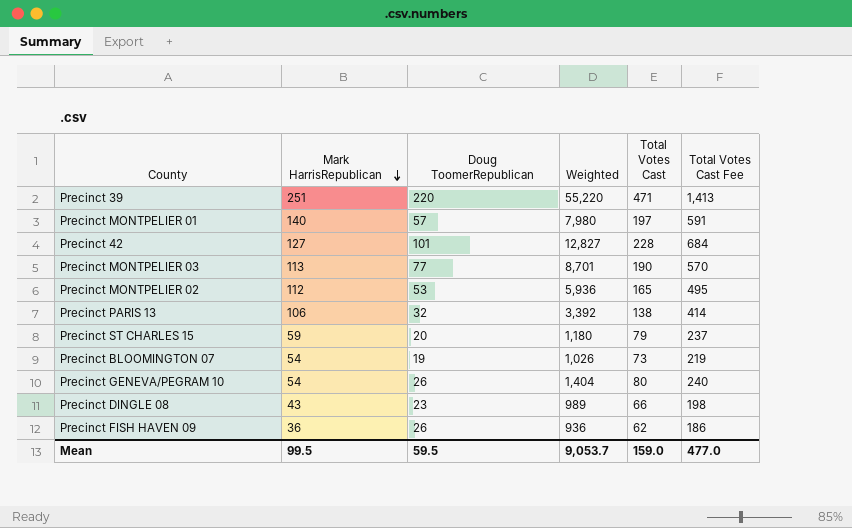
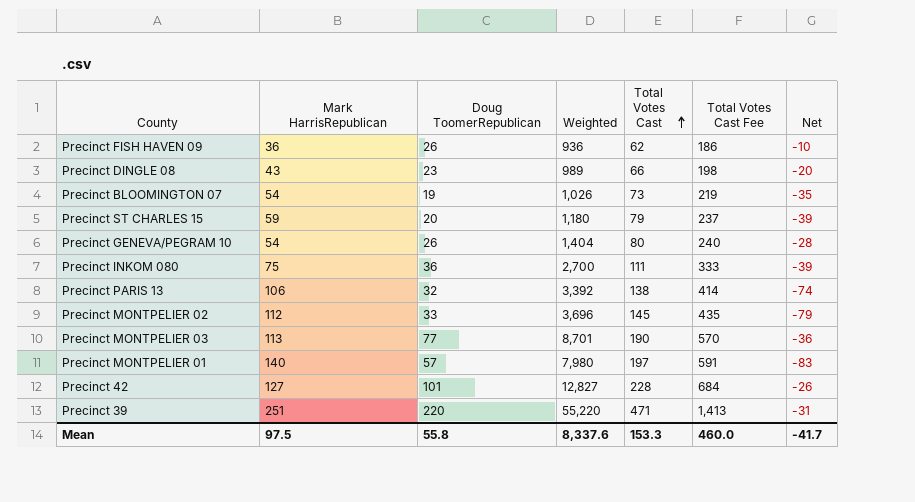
row order: Mark HarrisRepublican descending -> Total Votes Cast ascending
column Net | formula: none -> [Doug ToomerRepublican] - [Mark HarrisRepublican]
row Precinct INKOM 080: none -> 75 | 36 | 2,700 | 111 | 333 | -39
Precinct MONTPELIER 02 | Doug ToomerRepublican: 53 -> 33
Precinct MONTPELIER 02 | Weighted: 5,936 -> 3,696
Precinct MONTPELIER 02 | Total Votes Cast: 165 -> 145
Precinct MONTPELIER 02 | Total Votes Cast Fee: 495 -> 435
Mean | Mark HarrisRepublican: 99.5 -> 97.5
Mean | Doug ToomerRepublican: 59.5 -> 55.8
Mean | Weighted: 9,053.7 -> 8,337.6
Mean | Total Votes Cast: 159.0 -> 153.3
Mean | Total Votes Cast Fee: 477.0 -> 460.0

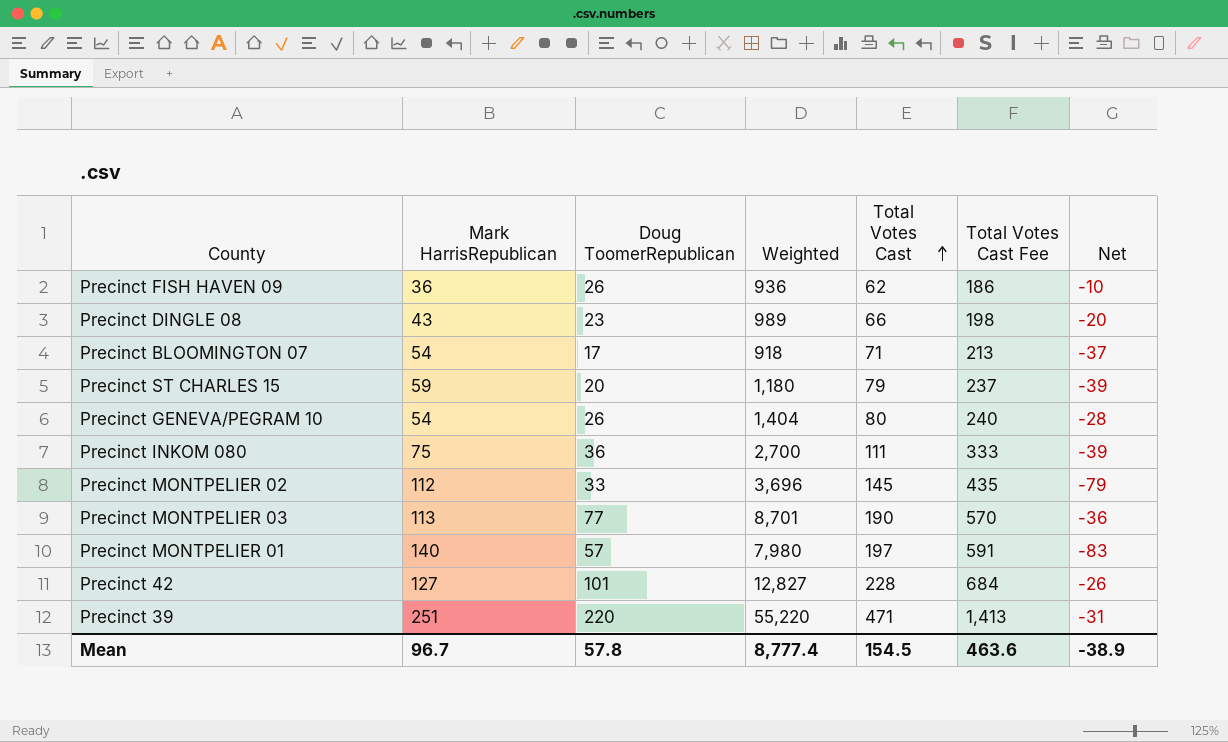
row Precinct PARIS 13: 106 | 32 | 3,392 | 138 | 414 | -74 -> none
Precinct BLOOMINGTON 07 | Doug ToomerRepublican: 19 -> 17
Precinct BLOOMINGTON 07 | Weighted: 1,026 -> 918
Precinct BLOOMINGTON 07 | Total Votes Cast: 73 -> 71
Precinct BLOOMINGTON 07 | Total Votes Cast Fee: 219 -> 213
Precinct BLOOMINGTON 07 | Net: -35 -> -37
Mean | Mark HarrisRepublican: 97.5 -> 96.7
Mean | Doug ToomerRepublican: 55.8 -> 57.8
Mean | Weighted: 8,337.6 -> 8,777.4
Mean | Total Votes Cast: 153.3 -> 154.5
Mean | Total Votes Cast Fee: 460.0 -> 463.6
Mean | Net: -41.7 -> -38.9

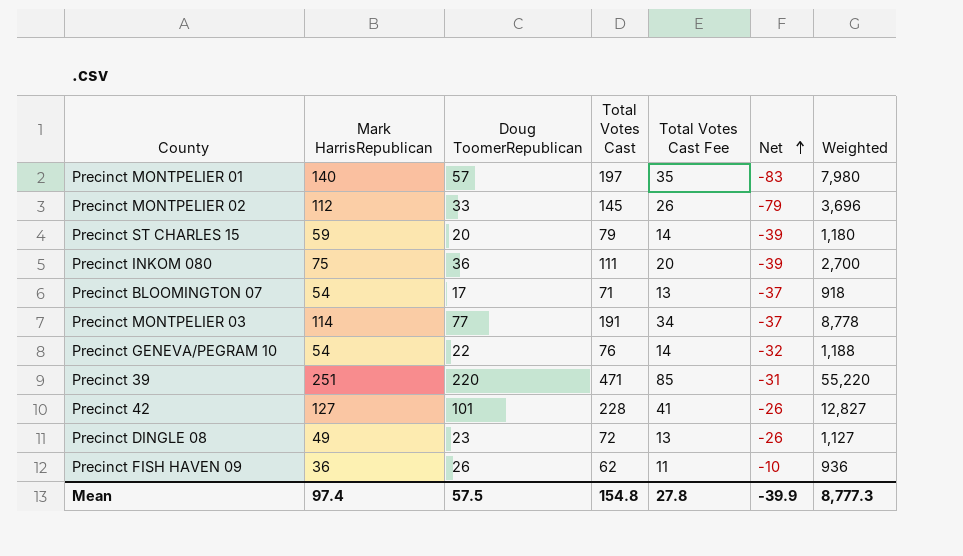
row order: Total Votes Cast ascending -> Net ascending
column Total Votes Cast Fee | formula: [Total Votes Cast] * 3 -> [Total Votes Cast] * 0.18
column Weighted | position: 4 -> 7
Precinct MONTPELIER 03 | Mark HarrisRepublican: 113 -> 114
Precinct MONTPELIER 03 | Total Votes Cast: 190 -> 191
Precinct MONTPELIER 03 | Net: -36 -> -37
Precinct MONTPELIER 03 | Weighted: 8,701 -> 8,778
Precinct GENEVA/PEGRAM 10 | Doug ToomerRepublican: 26 -> 22
Precinct GENEVA/PEGRAM 10 | Total Votes Cast: 80 -> 76
Precinct GENEVA/PEGRAM 10 | Net: -28 -> -32
Precinct GENEVA/PEGRAM 10 | Weighted: 1,404 -> 1,188
Precinct DINGLE 08 | Mark HarrisRepublican: 43 -> 49
Precinct DINGLE 08 | Total Votes Cast: 66 -> 72
Precinct DINGLE 08 | Net: -20 -> -26
Precinct DINGLE 08 | Weighted: 989 -> 1,127
Mean | Mark HarrisRepublican: 96.7 -> 97.4
Mean | Doug ToomerRepublican: 57.8 -> 57.5
Mean | Total Votes Cast: 154.5 -> 154.8
Mean | Total Votes Cast Fee: 463.6 -> 27.8
Mean | Net: -38.9 -> -39.9
Mean | Weighted: 8,777.4 -> 8,777.3

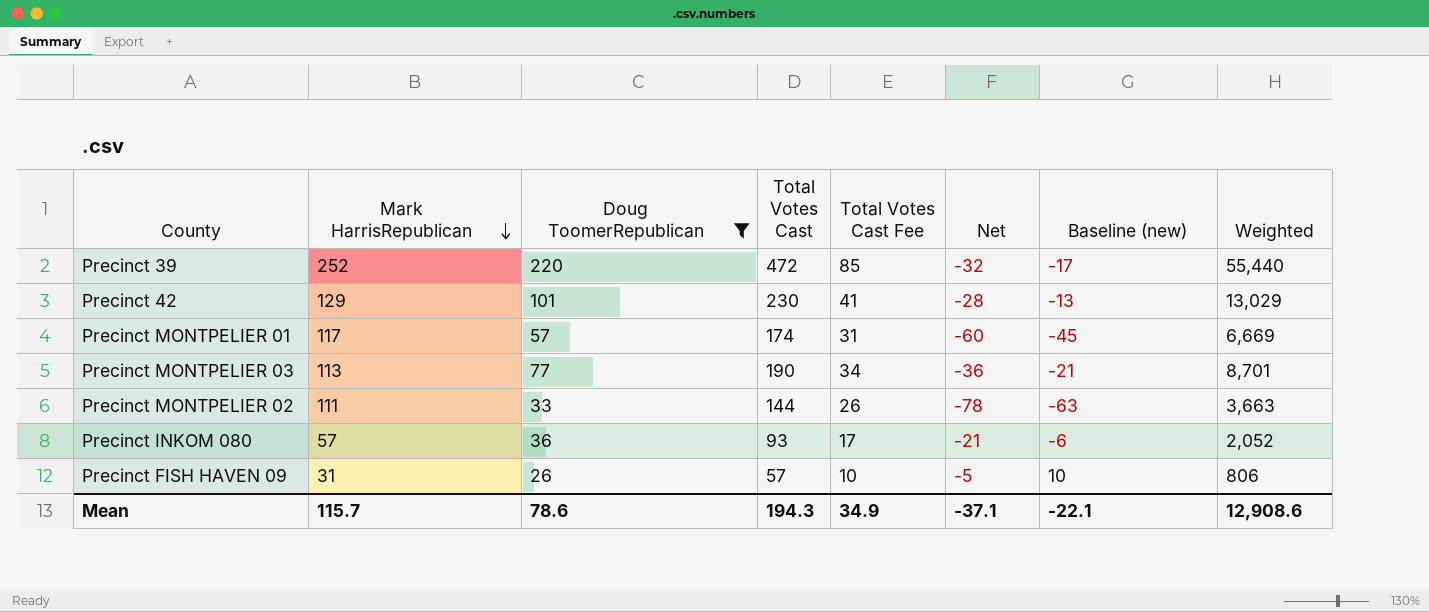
filter: none -> Doug ToomerRepublican >= 26
row order: Net ascending -> Mark HarrisRepublican descending
column Baseline (new) | formula: none -> [Net] + 15
Precinct 39 | Mark HarrisRepublican: 251 -> 252
Precinct 39 | Total Votes Cast: 471 -> 472
Precinct 39 | Net: -31 -> -32
Precinct 39 | Weighted: 55,220 -> 55,440
Precinct 42 | Mark HarrisRepublican: 127 -> 129
Precinct 42 | Total Votes Cast: 228 -> 230
Precinct 42 | Net: -26 -> -28
Precinct 42 | Weighted: 12,827 -> 13,029
Precinct MONTPELIER 01 | Mark HarrisRepublican: 140 -> 117
Precinct MONTPELIER 01 | Total Votes Cast: 197 -> 174
Precinct MONTPELIER 01 | Total Votes Cast Fee: 35 -> 31
Precinct MONTPELIER 01 | Net: -83 -> -60
Precinct MONTPELIER 01 | Weighted: 7,980 -> 6,669
Precinct MONTPELIER 03 | Mark HarrisRepublican: 114 -> 113
Precinct MONTPELIER 03 | Total Votes Cast: 191 -> 190
Precinct MONTPELIER 03 | Net: -37 -> -36
Precinct MONTPELIER 03 | Weighted: 8,778 -> 8,701
Precinct MONTPELIER 02 | Mark HarrisRepublican: 112 -> 111
Precinct MONTPELIER 02 | Total Votes Cast: 145 -> 144
Precinct MONTPELIER 02 | Net: -79 -> -78
Precinct MONTPELIER 02 | Weighted: 3,696 -> 3,663
Precinct INKOM 080 | Mark HarrisRepublican: 75 -> 57
Precinct INKOM 080 | Total Votes Cast: 111 -> 93
Precinct INKOM 080 | Total Votes Cast Fee: 20 -> 17
Precinct INKOM 080 | Net: -39 -> -21
Precinct INKOM 080 | Weighted: 2,700 -> 2,052
Precinct FISH HAVEN 09 | Mark HarrisRepublican: 36 -> 31
Precinct FISH HAVEN 09 | Total Votes Cast: 62 -> 57
Precinct FISH HAVEN 09 | Total Votes Cast Fee: 11 -> 10
Precinct FISH HAVEN 09 | Net: -10 -> -5
Precinct FISH HAVEN 09 | Weighted: 936 -> 806
Mean | Mark HarrisRepublican: 97.4 -> 115.7
Mean | Doug ToomerRepublican: 57.5 -> 78.6
Mean | Total Votes Cast: 154.8 -> 194.3
Mean | Total Votes Cast Fee: 27.8 -> 34.9
Mean | Net: -39.9 -> -37.1
Mean | Weighted: 8,777.3 -> 12,908.6

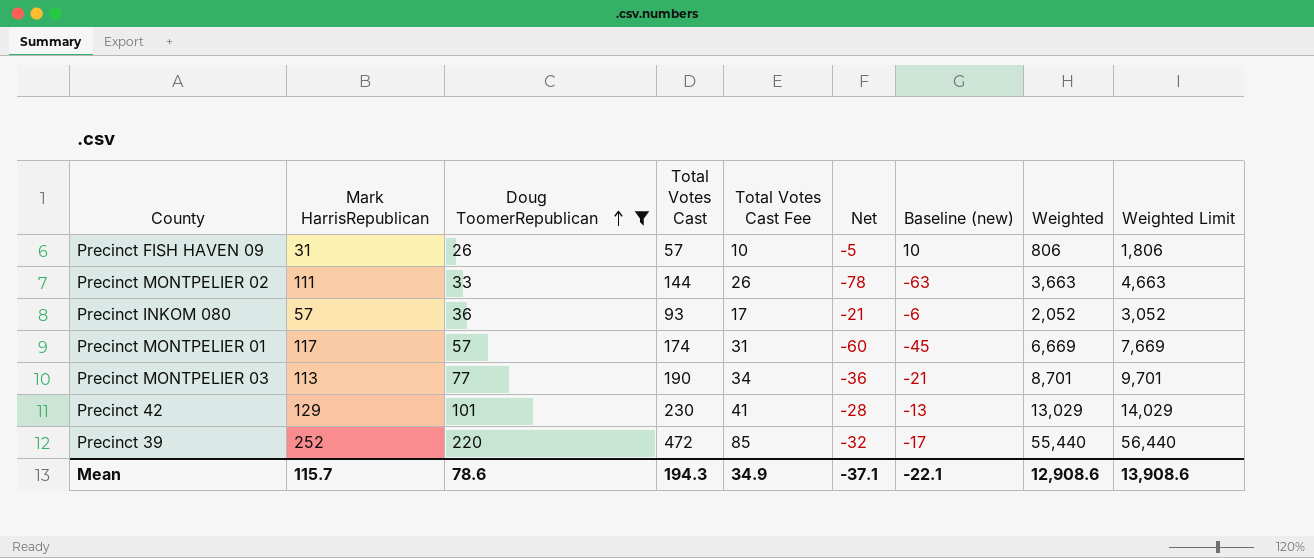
row order: Mark HarrisRepublican descending -> Doug ToomerRepublican ascending
column Weighted Limit | formula: none -> [Weighted] + 1000

